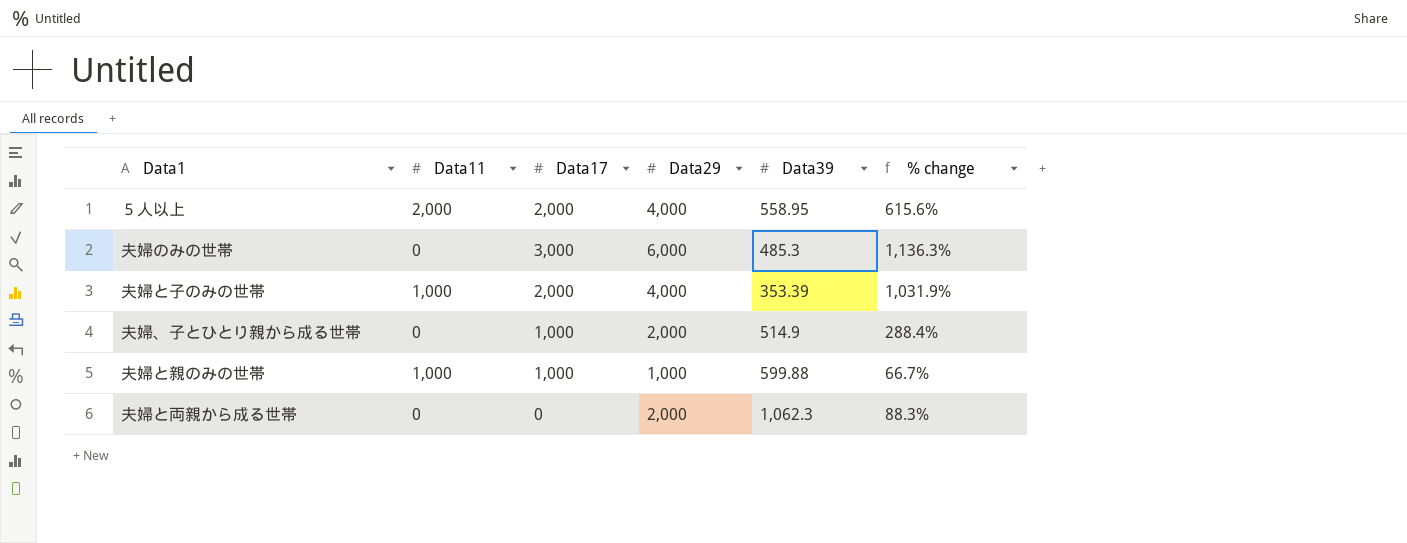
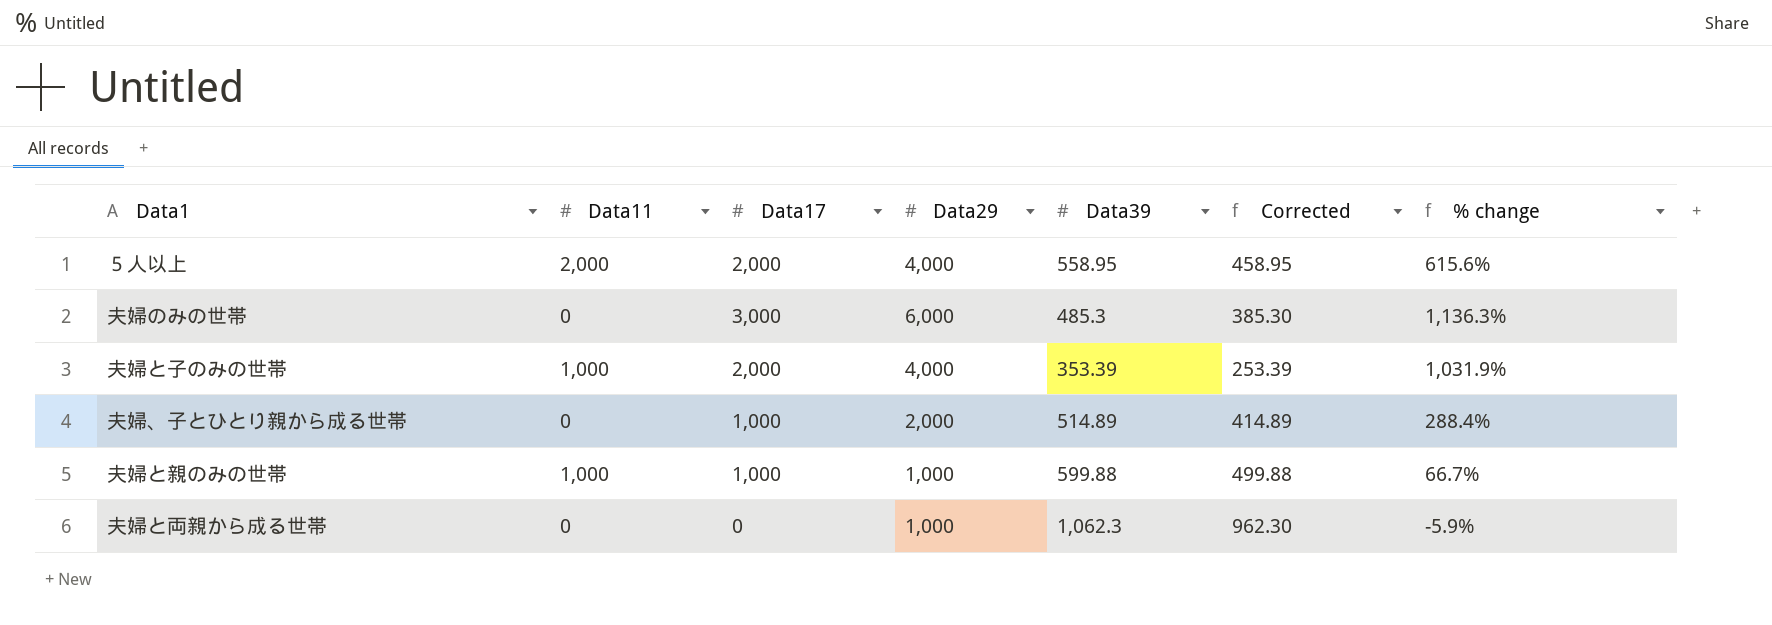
column Corrected | formula: none -> [Data39] - 100
夫婦、子とひとり親から成る世帯 | Data39: 514.9 -> 514.89
夫婦と両親から成る世帯 | Data29: 2,000 -> 1,000
夫婦と両親から成る世帯 | % change: 88.3% -> -5.9%

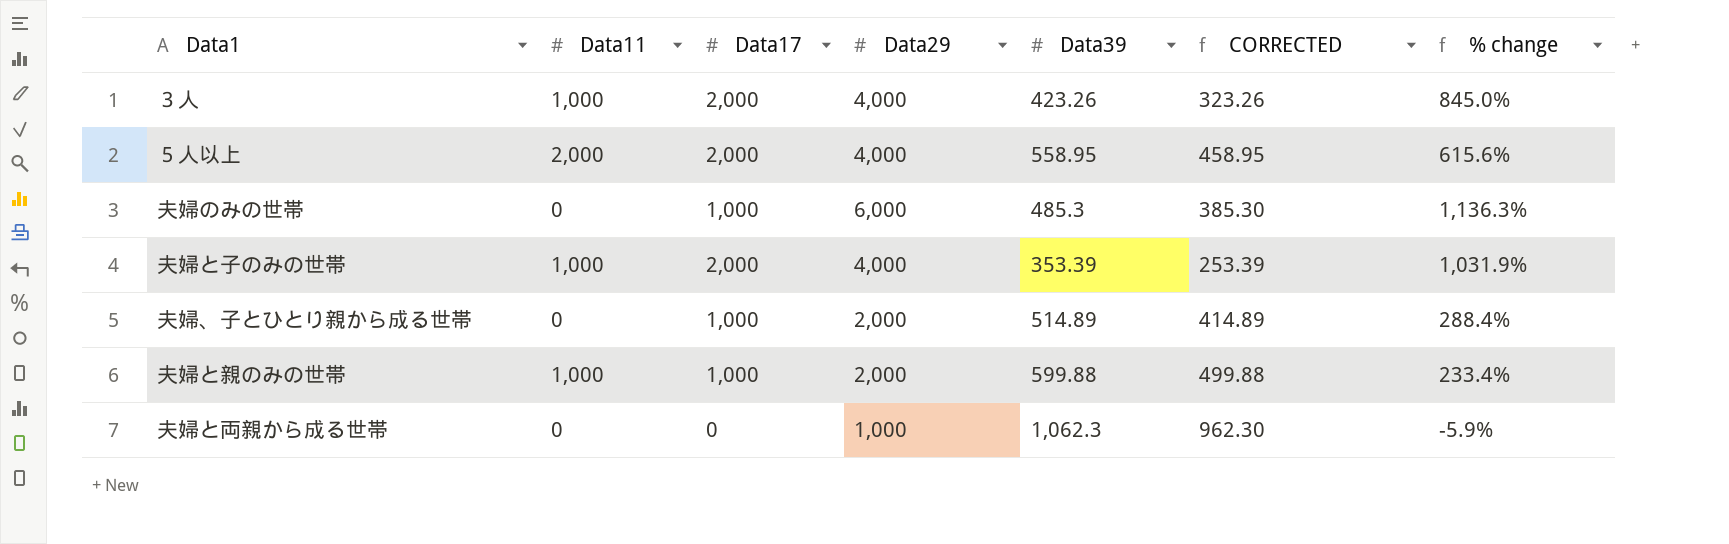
column name: Corrected -> CORRECTED
row ３人: none -> 1,000 | 2,000 | 4,000 | 423.26 | 323.26 | 845.0%
夫婦のみの世帯 | Data17: 3,000 -> 1,000
夫婦と親のみの世帯 | Data29: 1,000 -> 2,000
夫婦と親のみの世帯 | % change: 66.7% -> 233.4%

